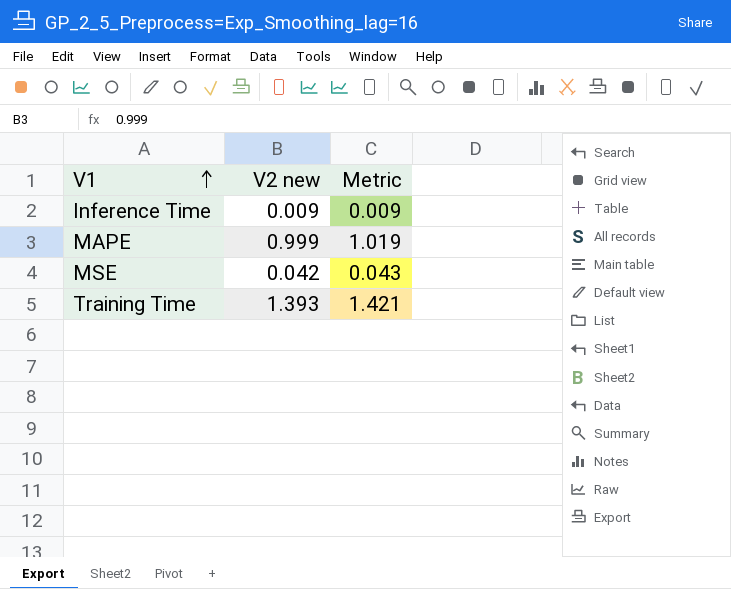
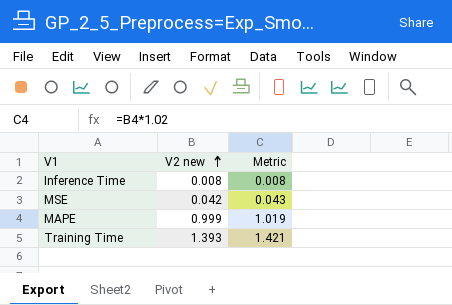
row order: V1 ascending -> V2 new ascending
Inference Time | V2 new: 0.009 -> 0.008
Inference Time | Metric: 0.009 -> 0.008

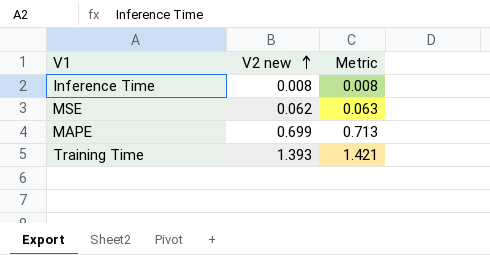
MSE | V2 new: 0.042 -> 0.062
MSE | Metric: 0.043 -> 0.063
MAPE | V2 new: 0.999 -> 0.699
MAPE | Metric: 1.019 -> 0.713

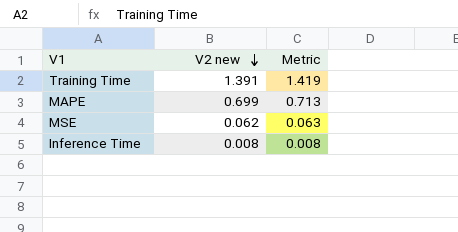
row order: V2 new ascending -> V2 new descending
Training Time | V2 new: 1.393 -> 1.391
Training Time | Metric: 1.421 -> 1.419

